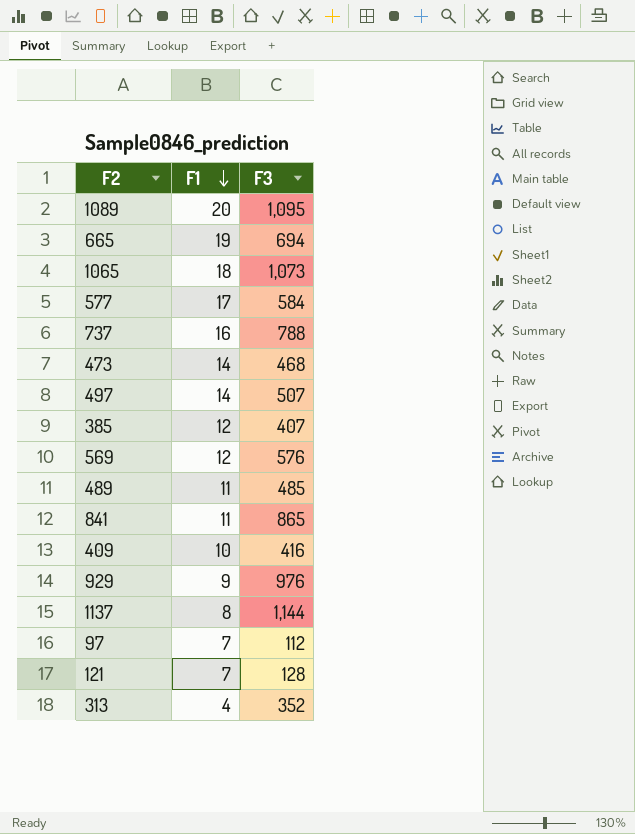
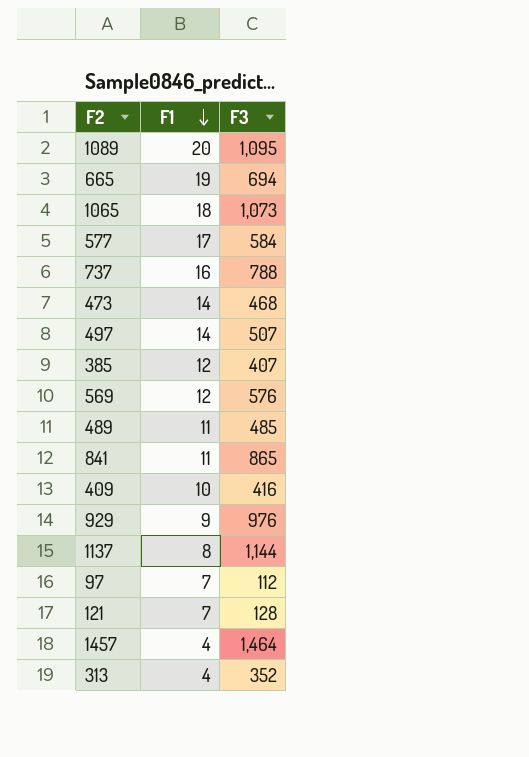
row 1457: none -> 4 | 1,464

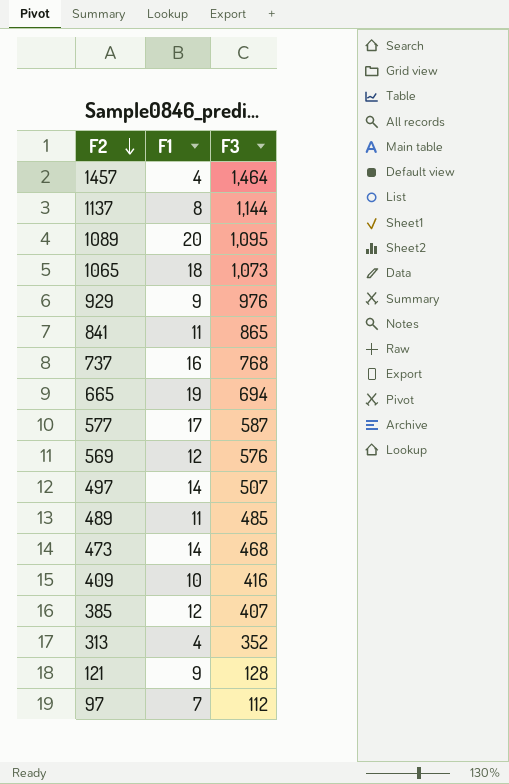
row order: F1 descending -> F2 descending
737 | F3: 788 -> 768
577 | F3: 584 -> 587
121 | F1: 7 -> 9

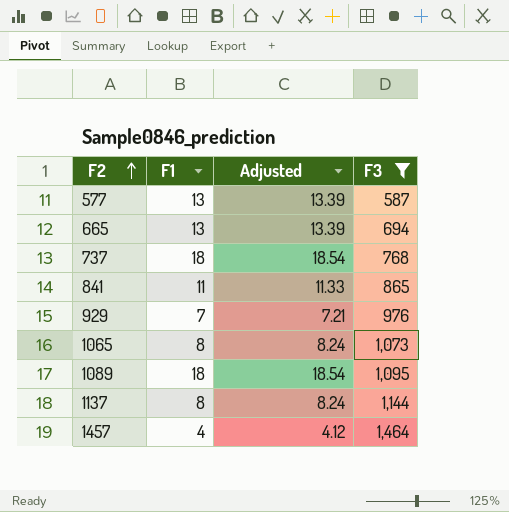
filter: none -> F3 >= 587
row order: F2 descending -> F2 ascending
column Adjusted | formula: none -> [F1] * 1.03
577 | F1: 17 -> 13
665 | F1: 19 -> 13
737 | F1: 16 -> 18
929 | F1: 9 -> 7
1065 | F1: 18 -> 8
1089 | F1: 20 -> 18

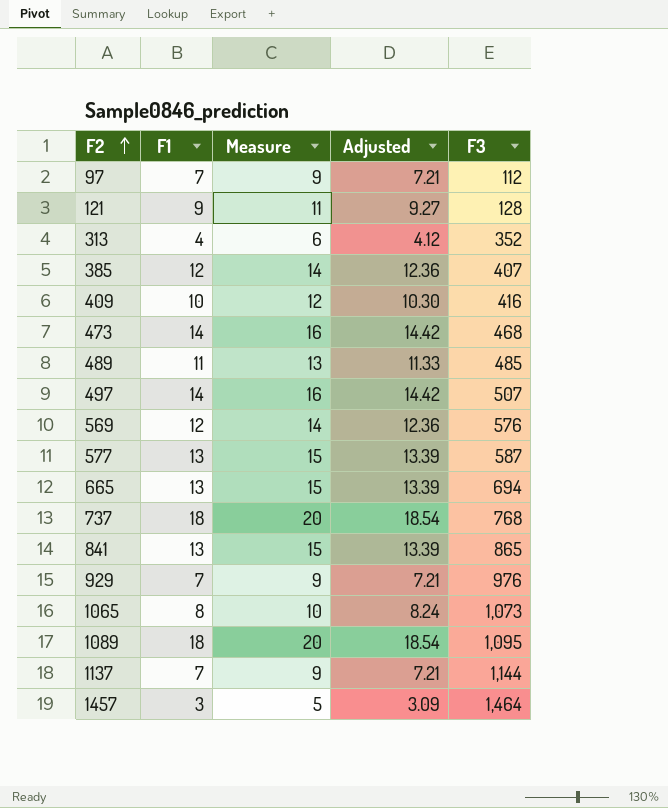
filter: F3 >= 587 -> none
column Measure | formula: none -> [F1] + 2
841 | F1: 11 -> 13
841 | Adjusted: 11.33 -> 13.39
1137 | F1: 8 -> 7
1137 | Adjusted: 8.24 -> 7.21
1457 | F1: 4 -> 3
1457 | Adjusted: 4.12 -> 3.09

